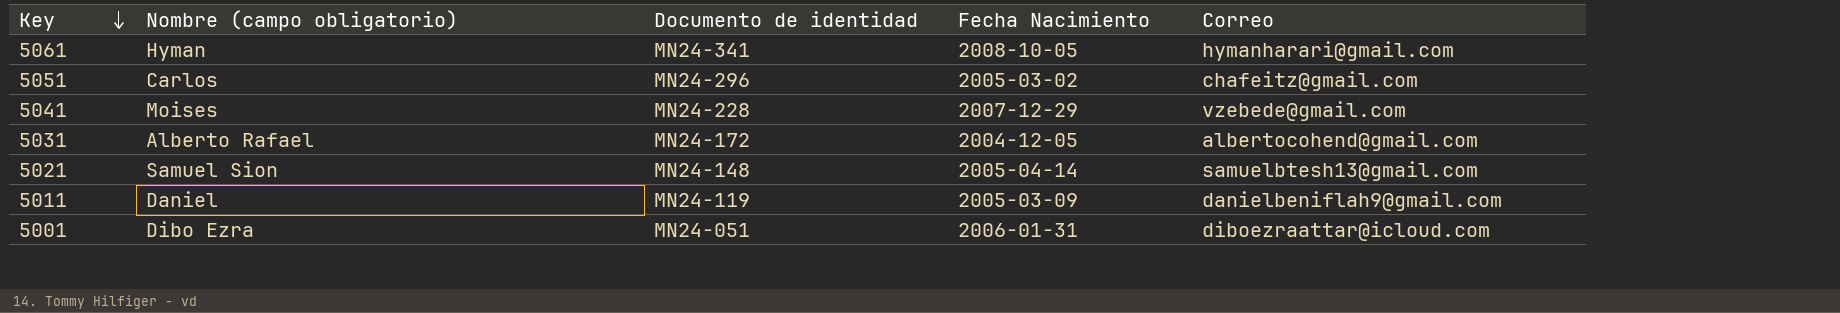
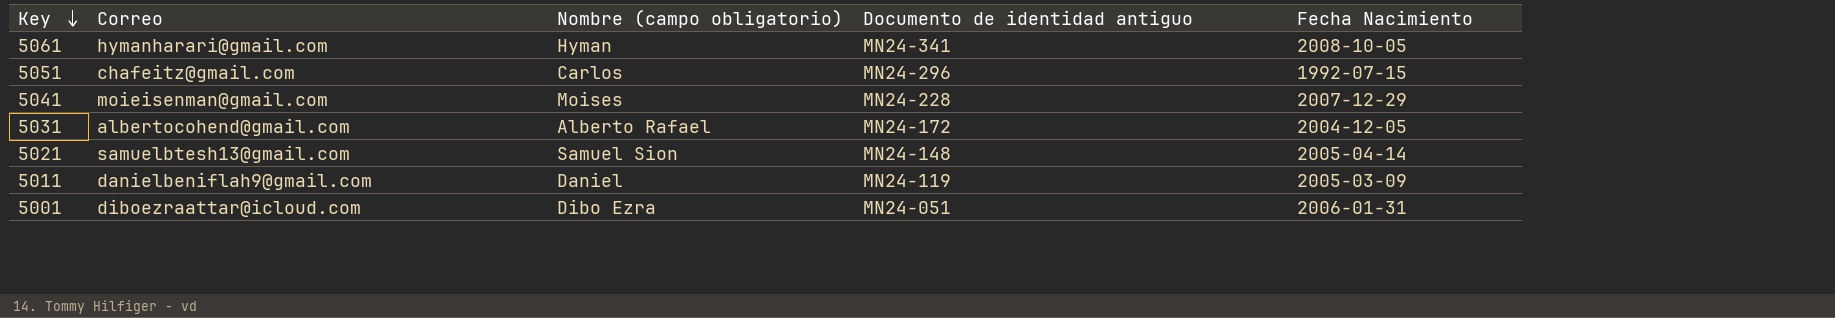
column Correo | position: 5 -> 2
column name: Documento de identidad -> Documento de identidad antiguo
5051 | Fecha Nacimiento: 2005-03-02 -> 1992-07-15
5041 | Correo: vzebede@gmail.com -> moieisenman@gmail.com

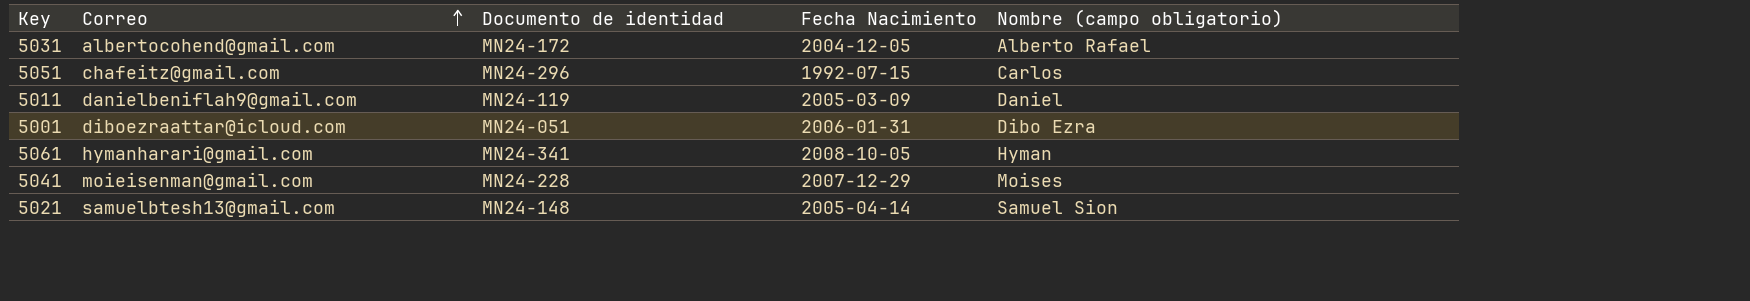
row order: Key descending -> Correo ascending
column name: Documento de identidad antiguo -> Documento de identidad
column Nombre (campo obligatorio) | position: 3 -> 5

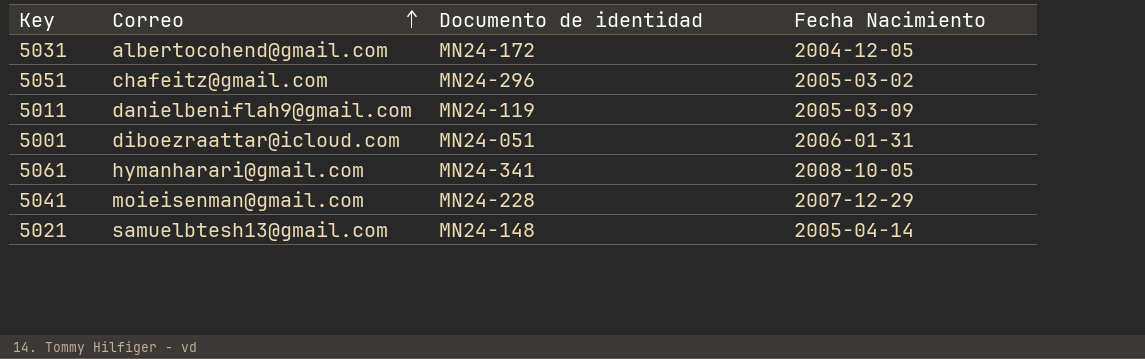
column Nombre (campo obligatorio) | position: 5 -> none
5051 | Fecha Nacimiento: 1992-07-15 -> 2005-03-02

